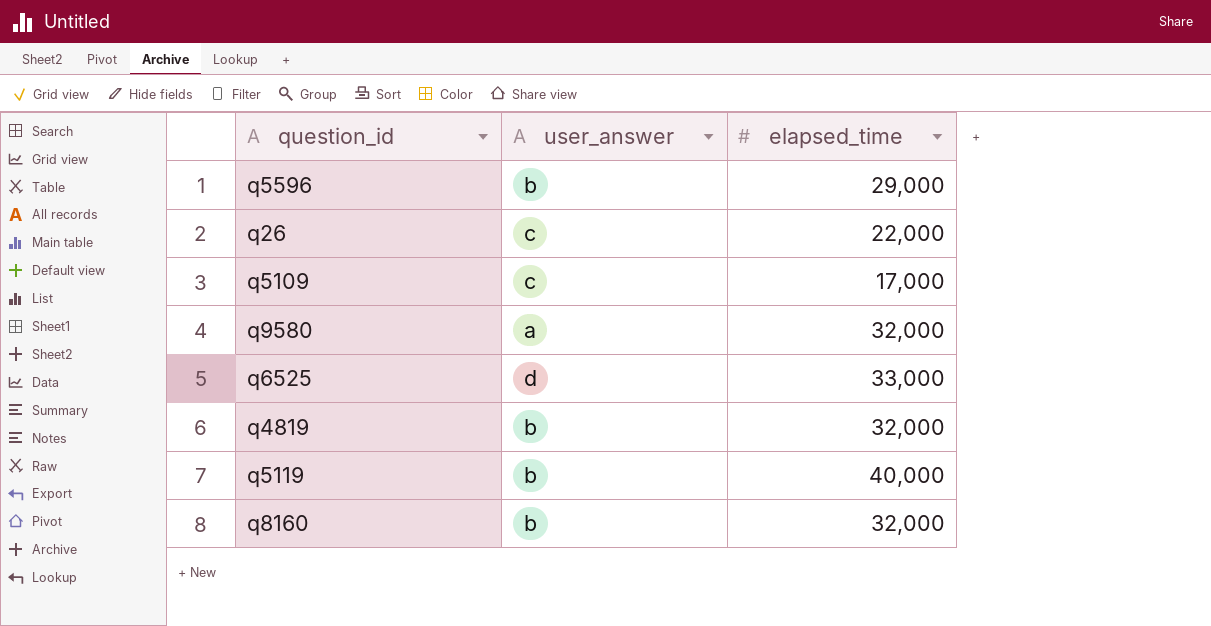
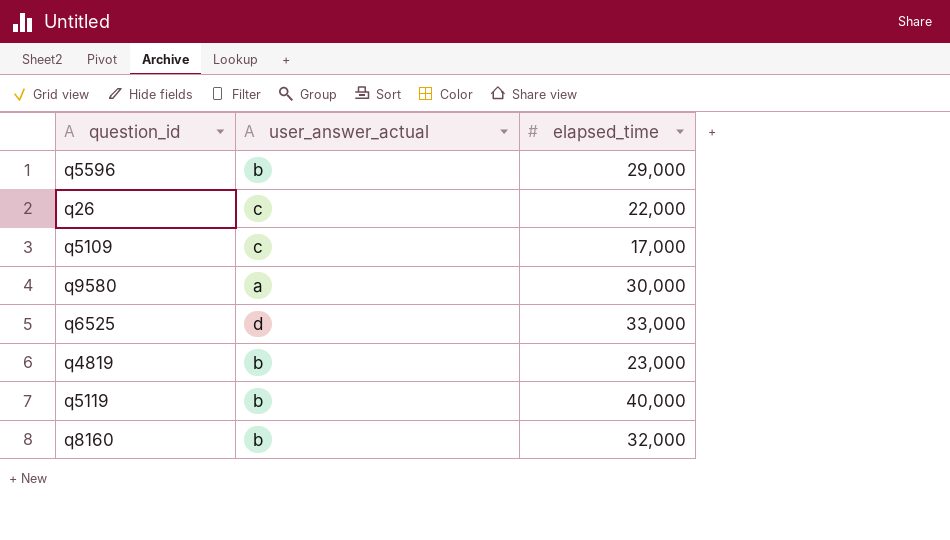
column name: user_answer -> user_answer_actual
q9580 | elapsed_time: 32,000 -> 30,000
q4819 | elapsed_time: 32,000 -> 23,000

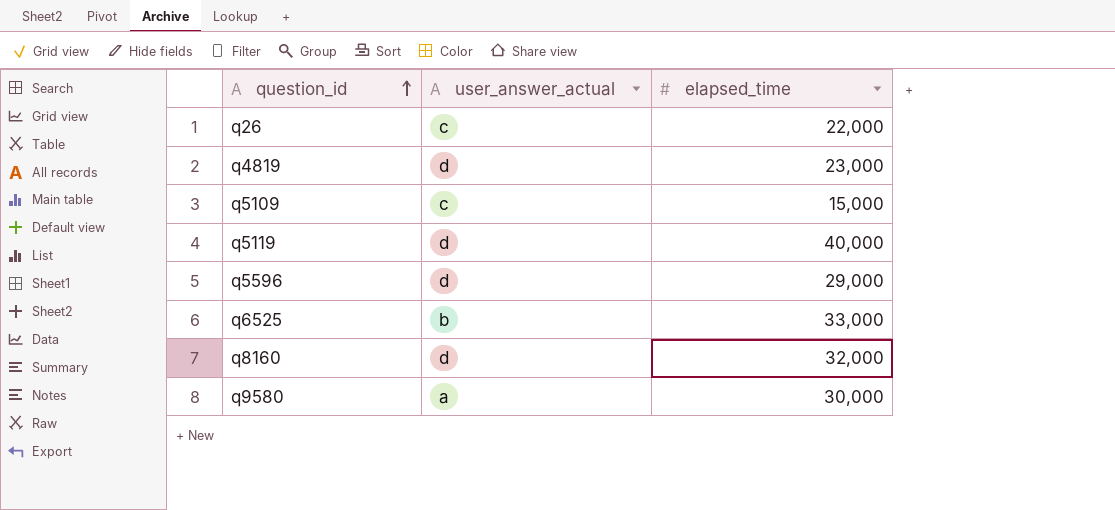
row order: none -> question_id ascending
q4819 | user_answer_actual: b -> d
q5109 | elapsed_time: 17,000 -> 15,000
q5119 | user_answer_actual: b -> d
q5596 | user_answer_actual: b -> d
q6525 | user_answer_actual: d -> b
q8160 | user_answer_actual: b -> d

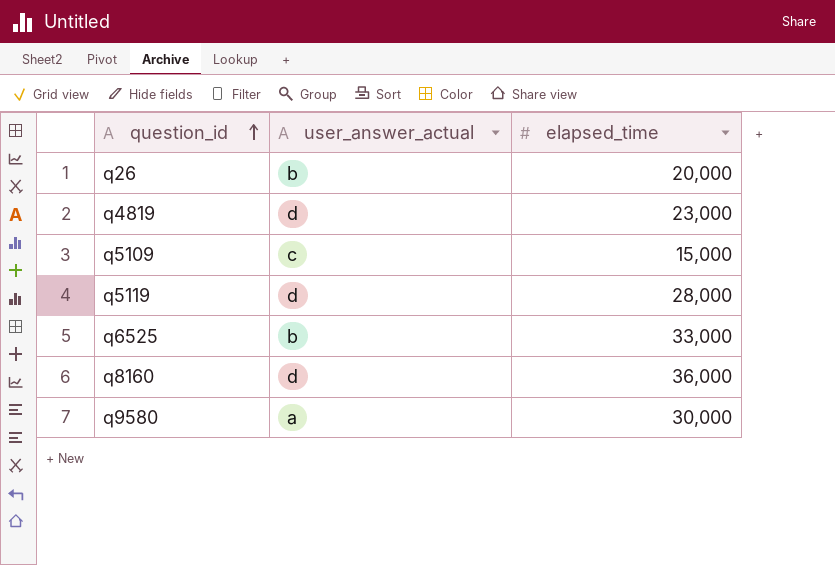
row q5596: d | 29,000 -> none
q26 | user_answer_actual: c -> b
q26 | elapsed_time: 22,000 -> 20,000
q5119 | elapsed_time: 40,000 -> 28,000
q8160 | elapsed_time: 32,000 -> 36,000

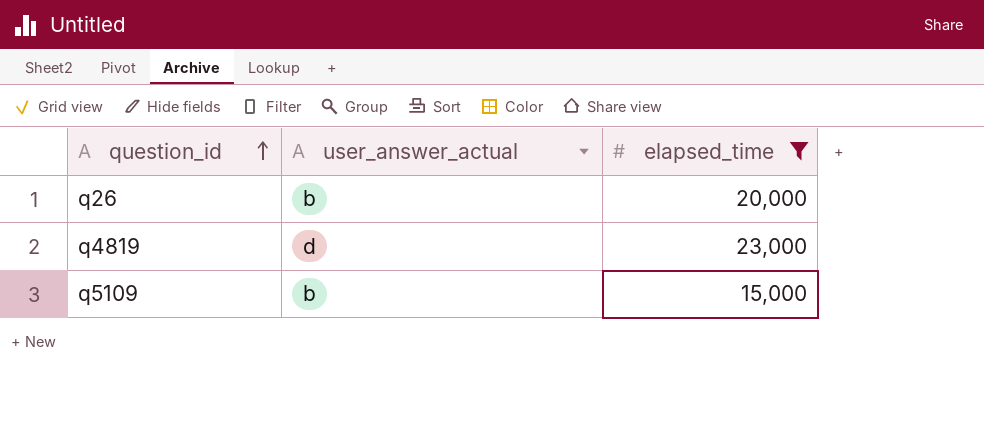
filter: none -> elapsed_time <= 23,000
q5109 | user_answer_actual: c -> b

